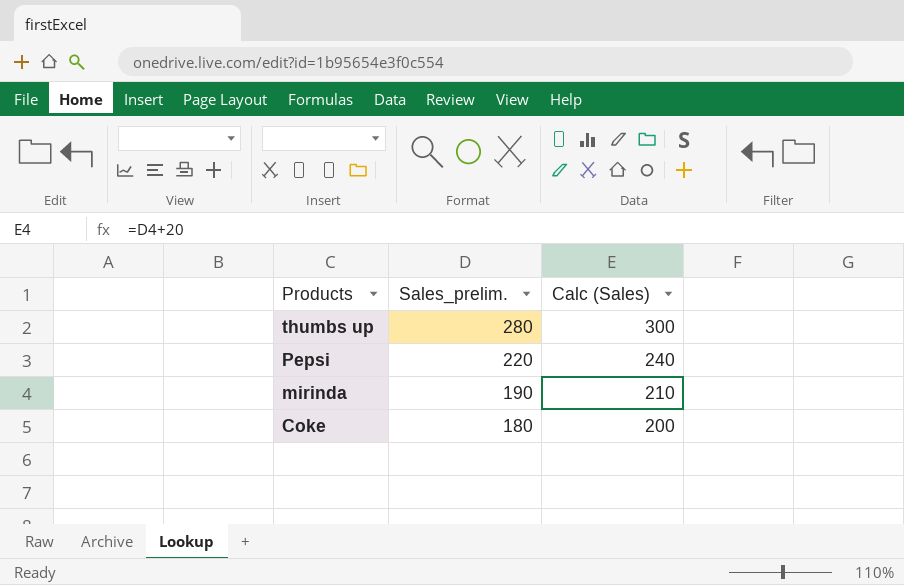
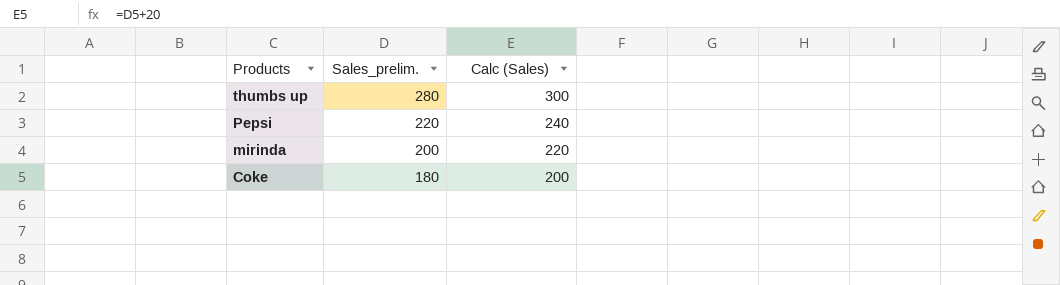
mirinda | Sales_prelim.: 190 -> 200
mirinda | Calc (Sales): 210 -> 220

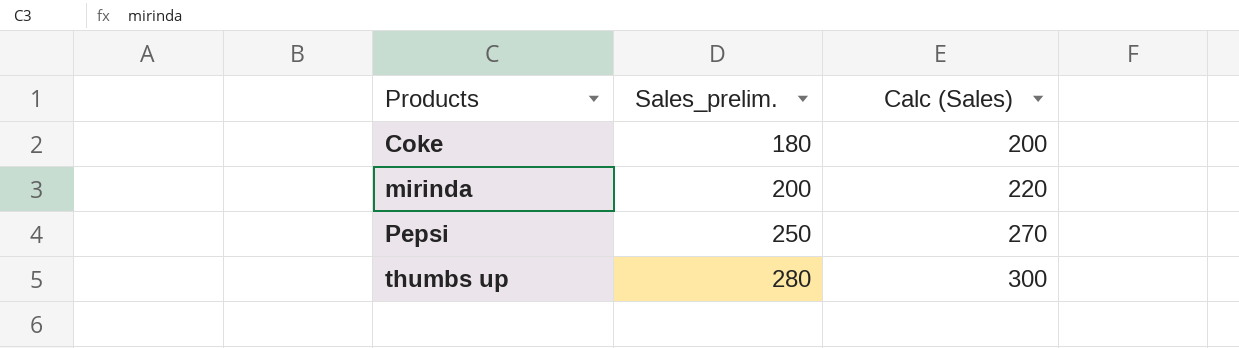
row order: Products descending -> Products ascending
Pepsi | Sales_prelim.: 220 -> 250
Pepsi | Calc (Sales): 240 -> 270

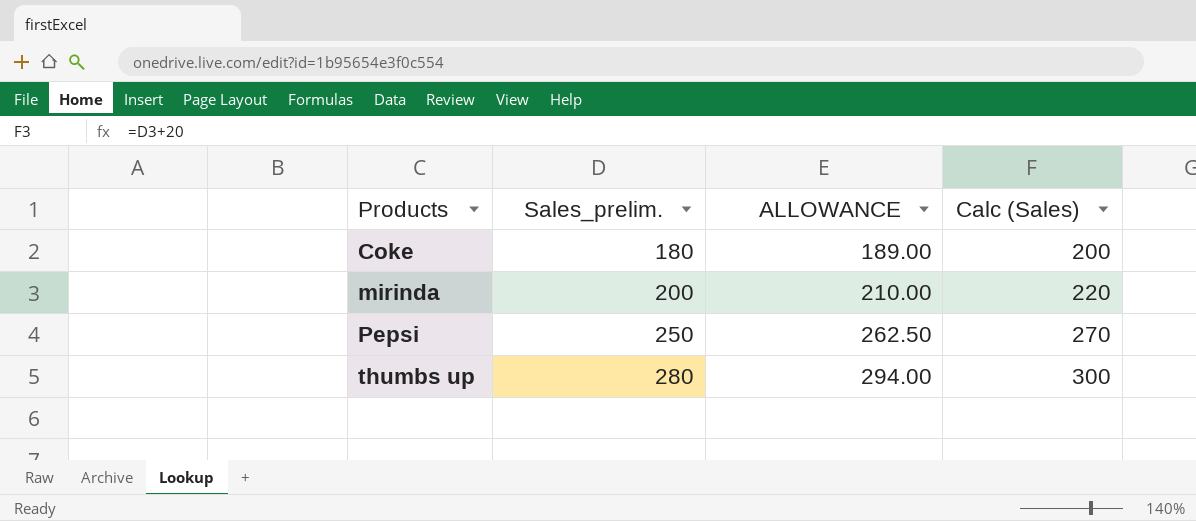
column ALLOWANCE | formula: none -> [Sales_prelim.] * 1.05

